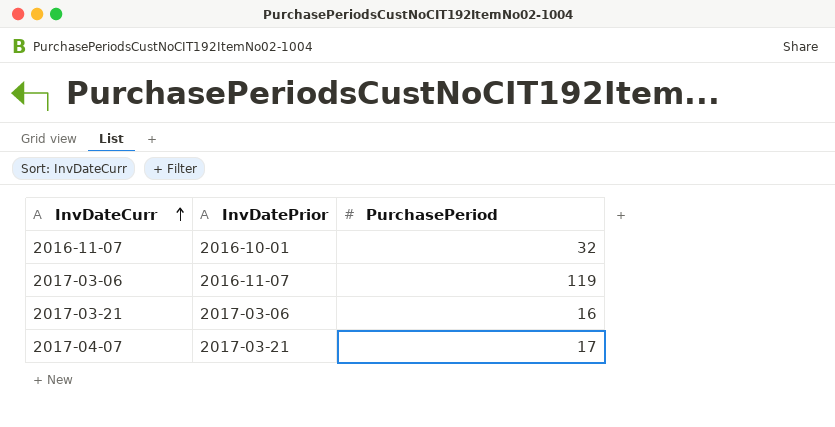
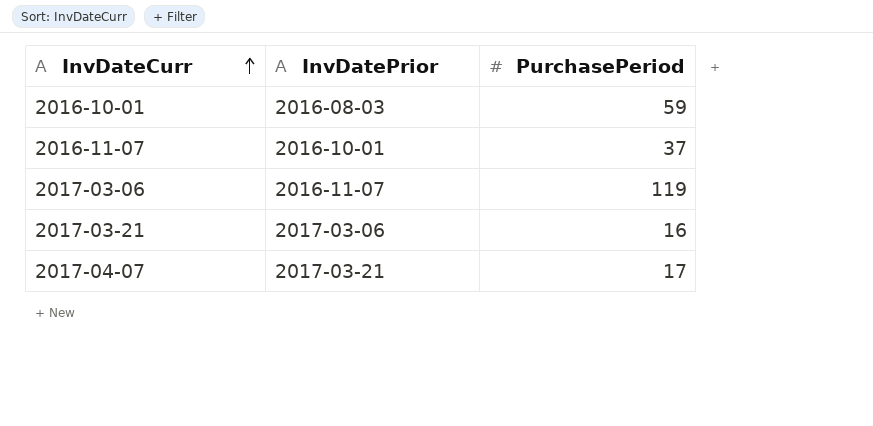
row 2016-10-01: none -> 2016-08-03 | 59
2016-11-07 | PurchasePeriod: 32 -> 37

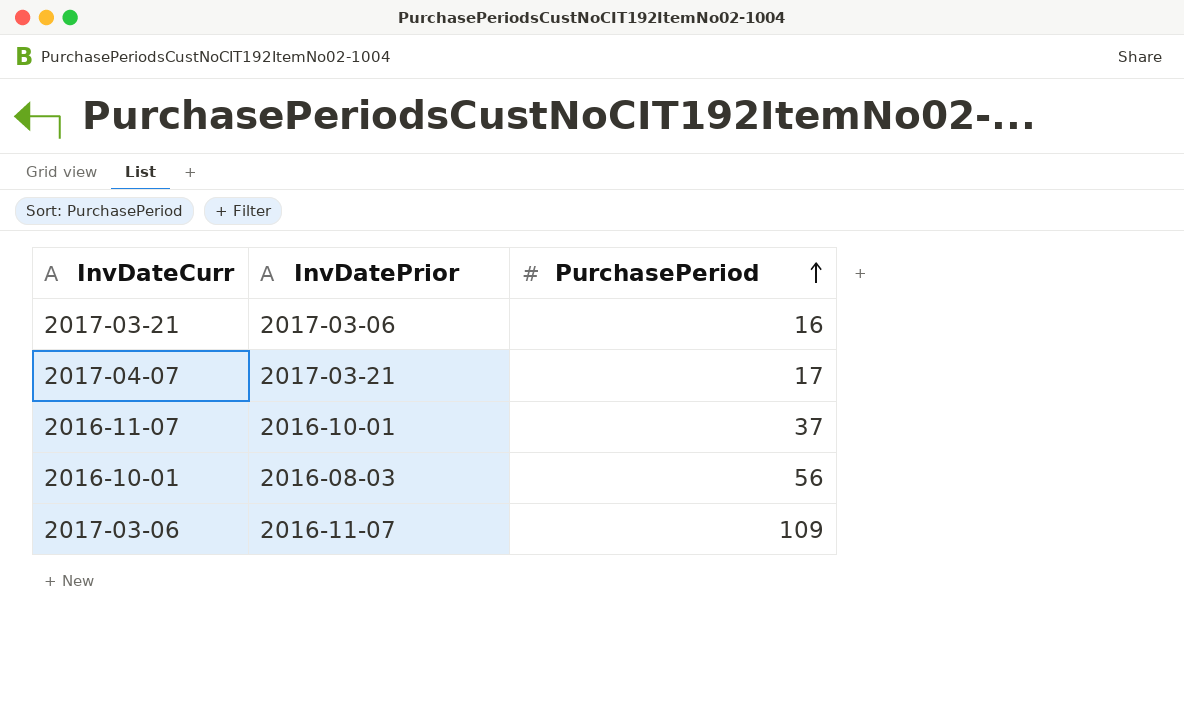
row order: InvDateCurr ascending -> PurchasePeriod ascending
2016-10-01 | PurchasePeriod: 59 -> 56
2017-03-06 | PurchasePeriod: 119 -> 109

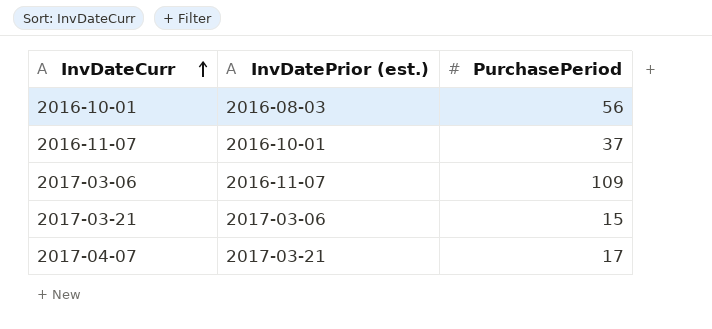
row order: PurchasePeriod ascending -> InvDateCurr ascending
column name: InvDatePrior -> InvDatePrior (est.)
2017-03-21 | PurchasePeriod: 16 -> 15

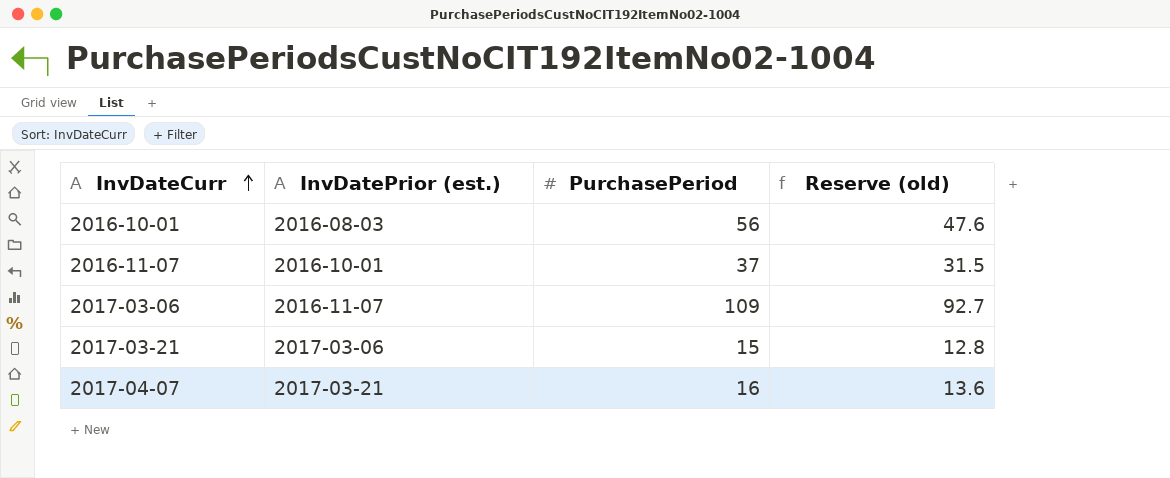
column Reserve (old) | formula: none -> [PurchasePeriod] * 0.85
2017-04-07 | PurchasePeriod: 17 -> 16

